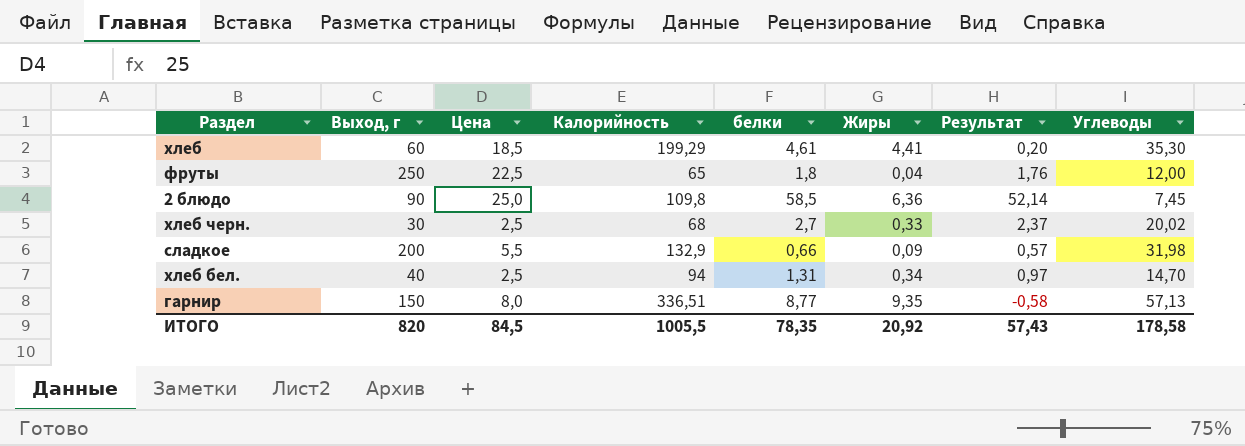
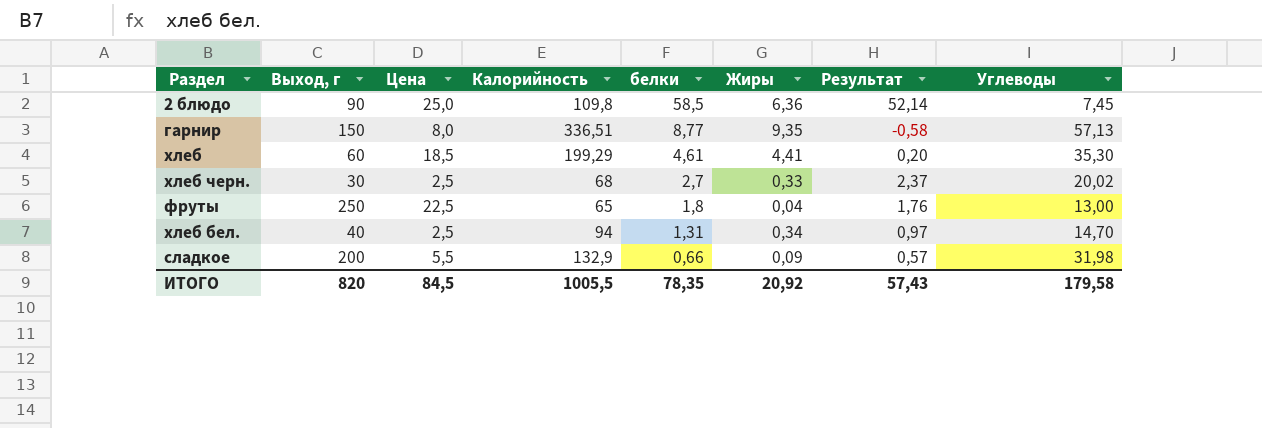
row order: none -> белки descending
фруты | Углеводы: 12,00 -> 13,00
ИТОГО | Углеводы: 178,58 -> 179,58

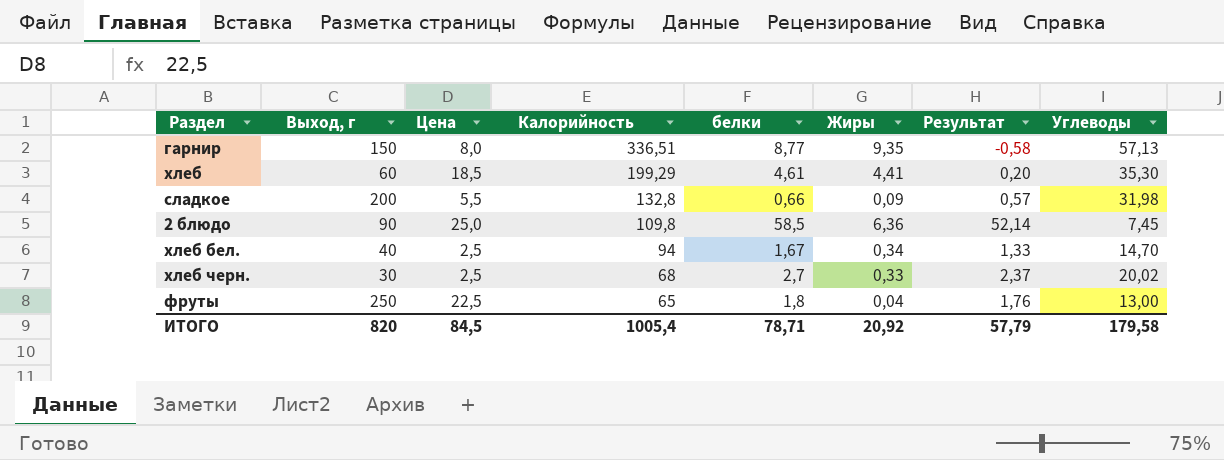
row order: белки descending -> Калорийность descending
сладкое | Калорийность: 132,9 -> 132,8
хлеб бел. | белки: 1,31 -> 1,67
хлеб бел. | Результат: 0,97 -> 1,33
ИТОГО | Калорийность: 1005,5 -> 1005,4
ИТОГО | белки: 78,35 -> 78,71
ИТОГО | Результат: 57,43 -> 57,79

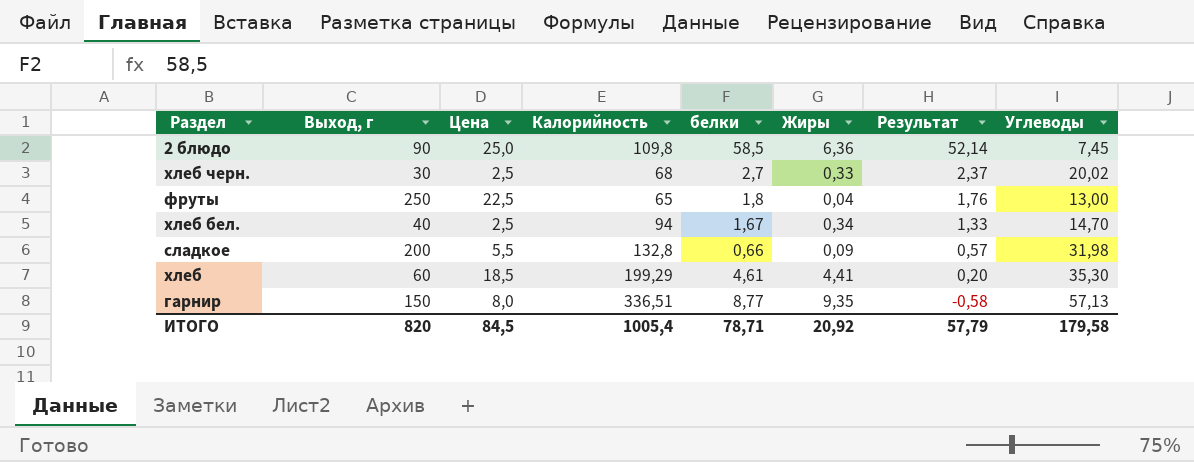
row order: Калорийность descending -> Результат descending

